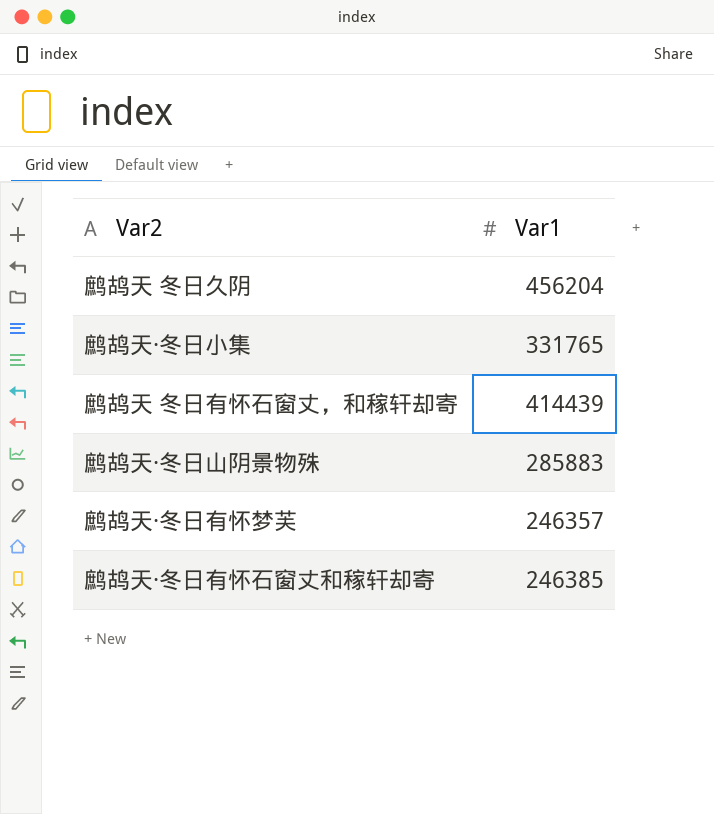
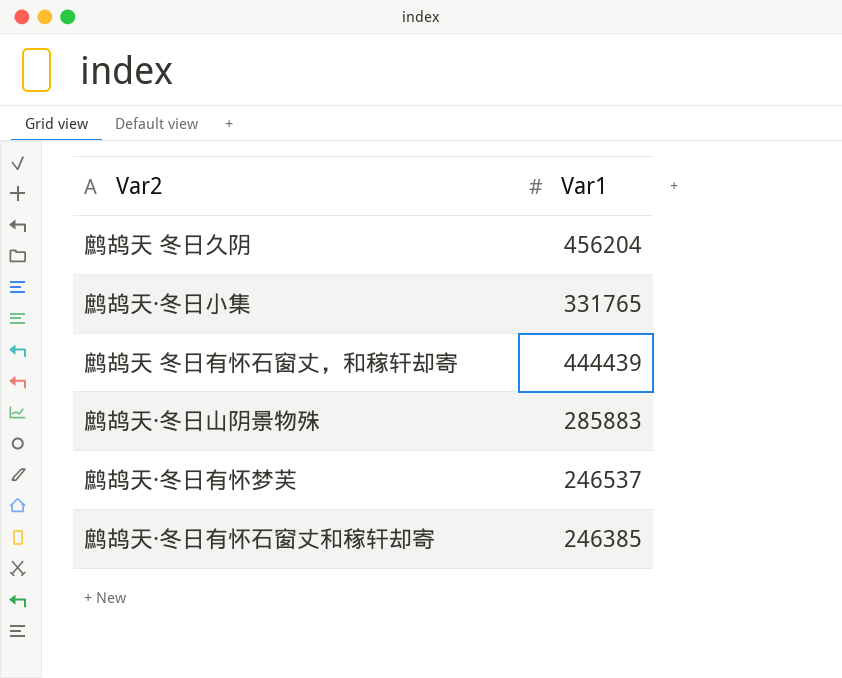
鹧鸪天 冬日有怀石窗丈，和稼轩却寄 | Var1: 414439 -> 444439
鹧鸪天·冬日有怀梦芙 | Var1: 246357 -> 246537

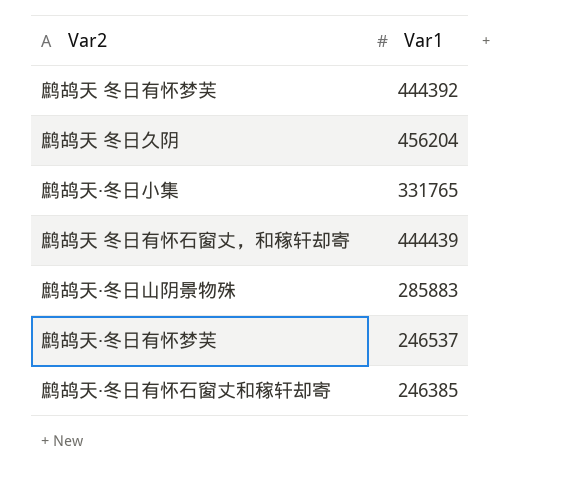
row 鹧鸪天 冬日有怀梦芙: none -> 444392

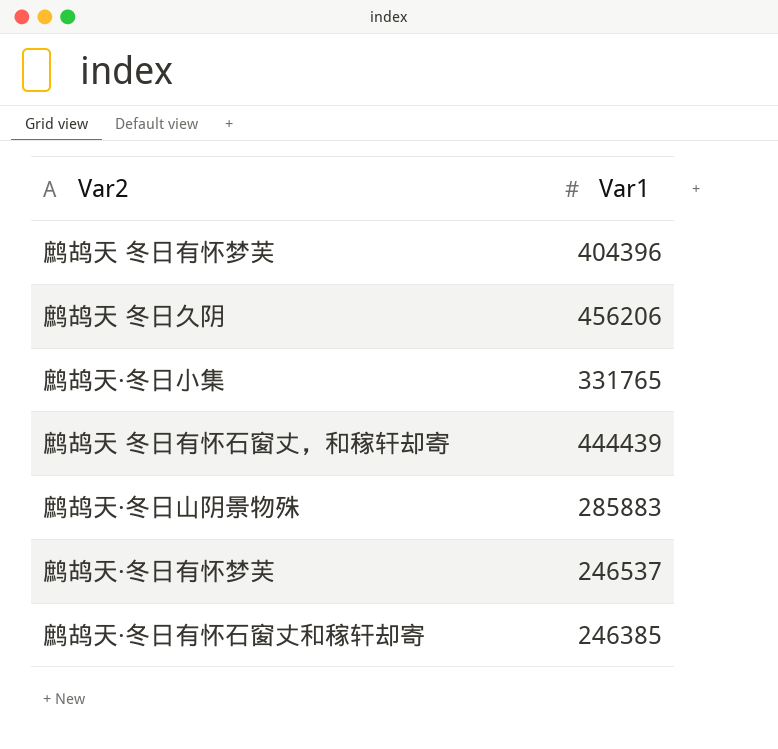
鹧鸪天 冬日有怀梦芙 | Var1: 444392 -> 404396
鹧鸪天 冬日久阴 | Var1: 456204 -> 456206

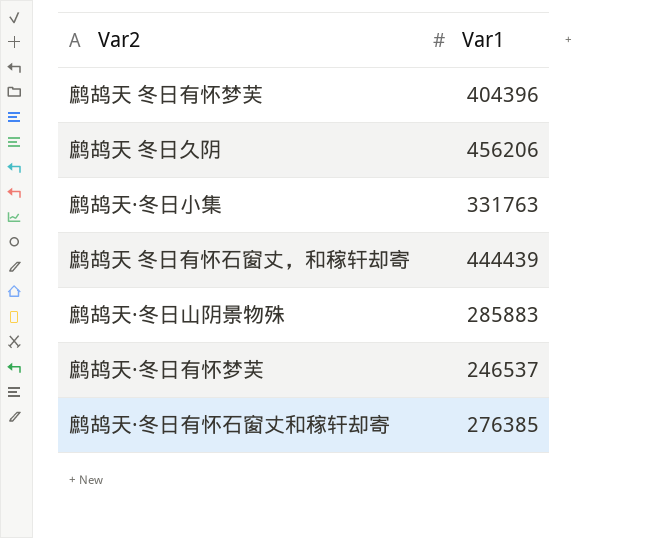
鹧鸪天·冬日小集 | Var1: 331765 -> 331763
鹧鸪天·冬日有怀石窗丈和稼轩却寄 | Var1: 246385 -> 276385

